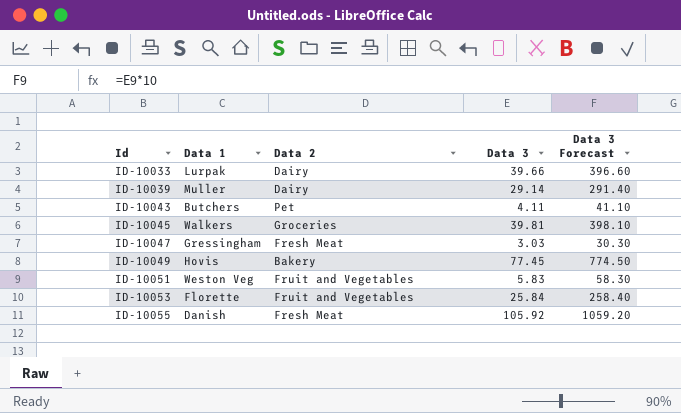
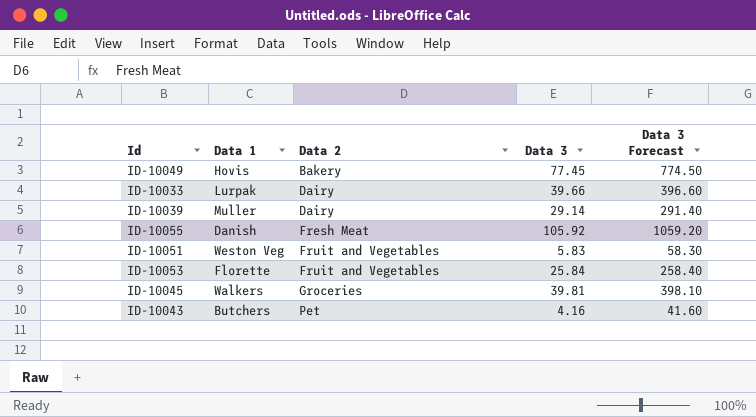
row order: Id ascending -> Data 2 ascending
row ID-10047: Gressingham | Fresh Meat | 3.03 | 30.30 -> none
ID-10043 | Data 3: 4.11 -> 4.16
ID-10043 | Data 3 Forecast: 41.10 -> 41.60

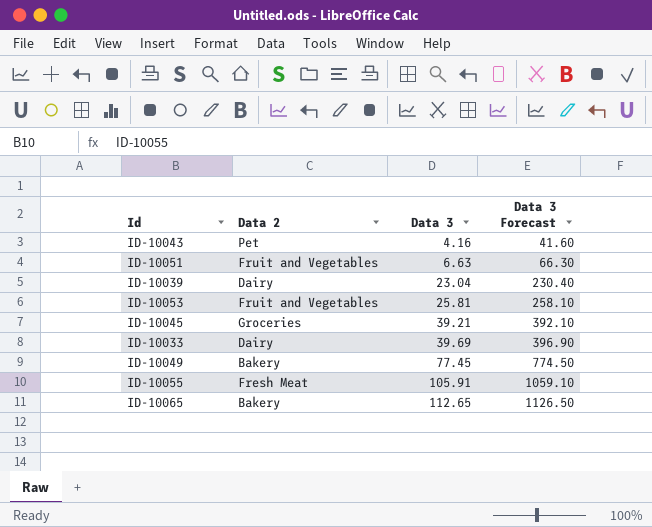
row order: Data 2 ascending -> Data 3 ascending
column Data 1 | position: 2 -> none
ID-10051 | Data 3: 5.83 -> 6.63
ID-10051 | Data 3 Forecast: 58.30 -> 66.30
ID-10039 | Data 3: 29.14 -> 23.04
ID-10039 | Data 3 Forecast: 291.40 -> 230.40
ID-10053 | Data 3: 25.84 -> 25.81
ID-10053 | Data 3 Forecast: 258.40 -> 258.10
ID-10045 | Data 3: 39.81 -> 39.21
ID-10045 | Data 3 Forecast: 398.10 -> 392.10
ID-10033 | Data 3: 39.66 -> 39.69
ID-10033 | Data 3 Forecast: 396.60 -> 396.90
ID-10055 | Data 3: 105.92 -> 105.91
ID-10055 | Data 3 Forecast: 1059.20 -> 1059.10
row ID-10065: none -> Bakery | 112.65 | 1126.50

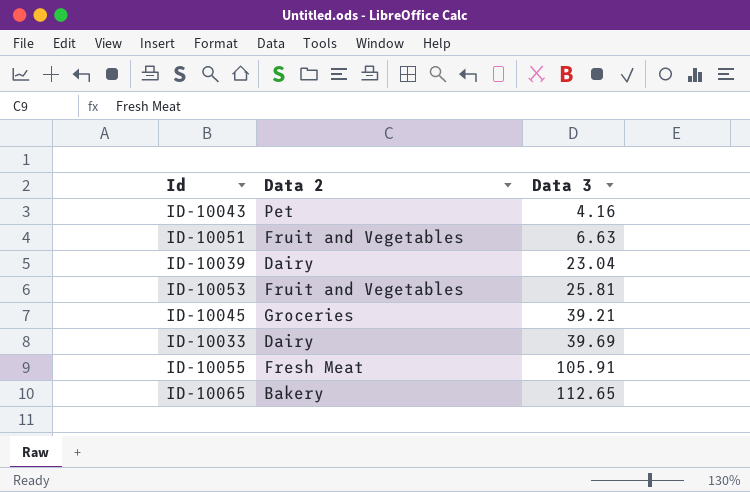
column Data 3 Forecast | formula: [Data 3] * 10 -> none
row ID-10049: Bakery | 77.45 | 774.50 -> none

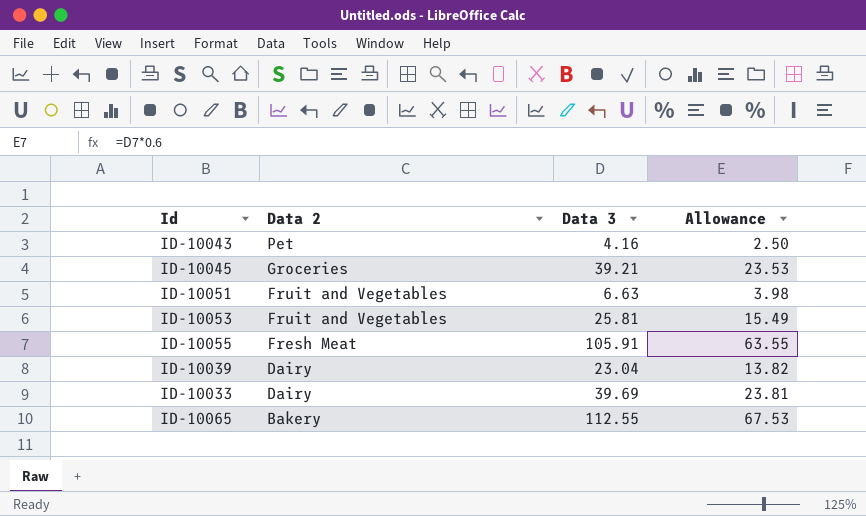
row order: Data 3 ascending -> Data 2 descending
column Allowance | formula: none -> [Data 3] * 0.6
ID-10065 | Data 3: 112.65 -> 112.55

